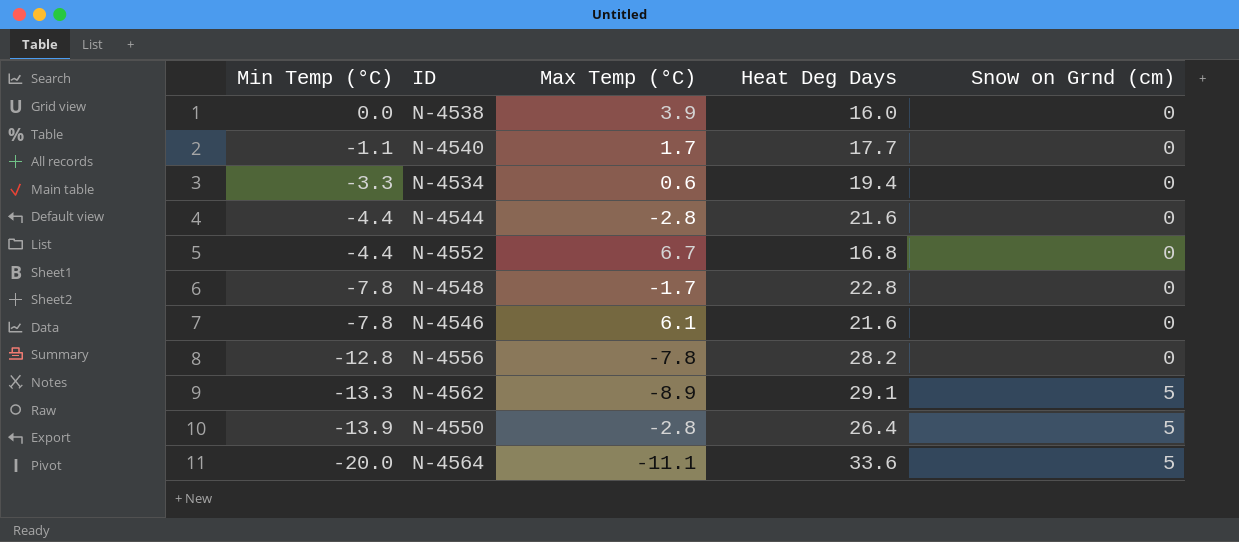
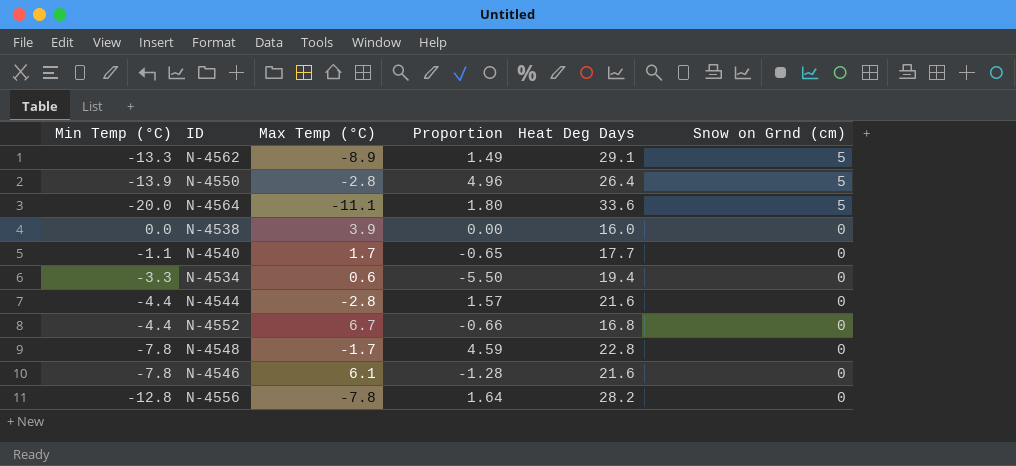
row order: Min Temp (°C) descending -> Snow on Grnd (cm) descending
column Proportion | formula: none -> [Min Temp (°C)] / [Max Temp (°C)]

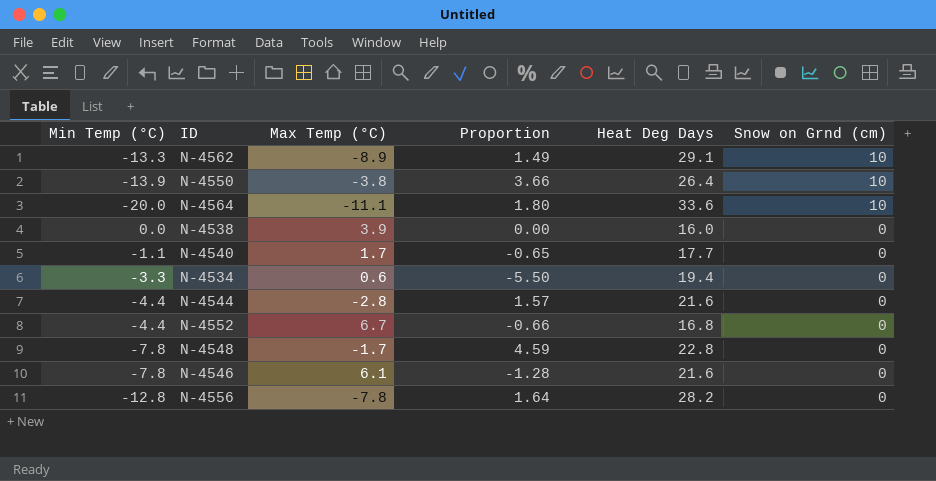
N-4562 | Snow on Grnd (cm): 5 -> 10
N-4550 | Max Temp (°C): -2.8 -> -3.8
N-4550 | Proportion: 4.96 -> 3.66
N-4550 | Snow on Grnd (cm): 5 -> 10
N-4564 | Snow on Grnd (cm): 5 -> 10

